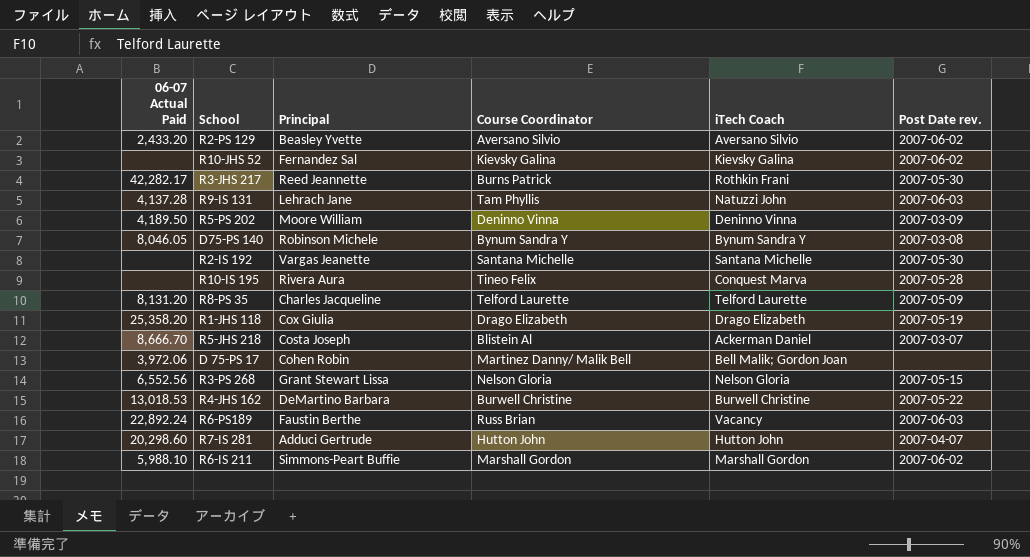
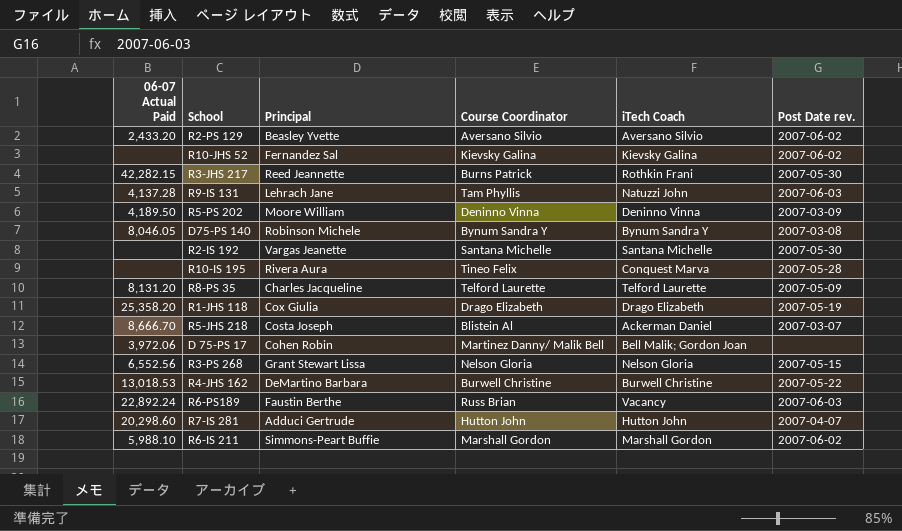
R3-JHS 217 | 06-07 Actual Paid: 42,282.17 -> 42,282.15

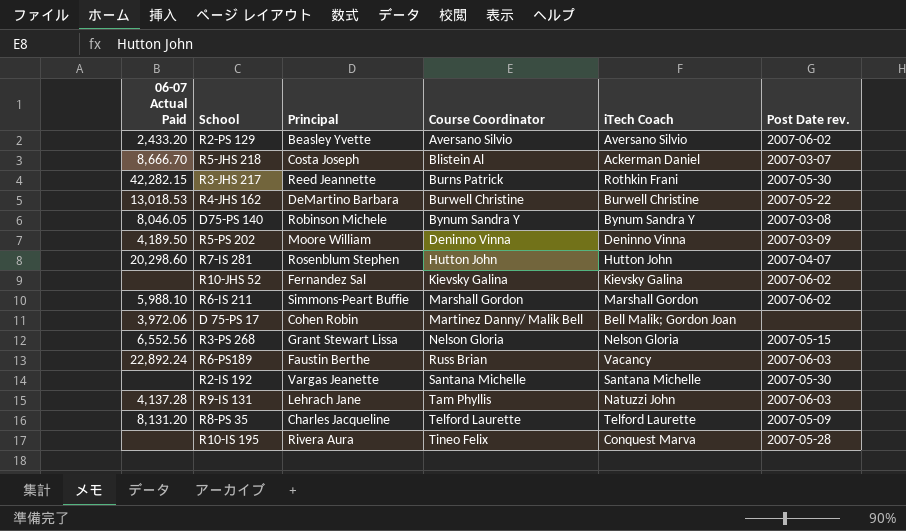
row order: none -> Course Coordinator ascending
row R1-JHS 118: 25,358.20 | Cox Giulia | Drago Elizabeth | Drago Elizabeth | 2007-05-19 -> none
R7-IS 281 | Principal: Adduci Gertrude -> Rosenblum Stephen

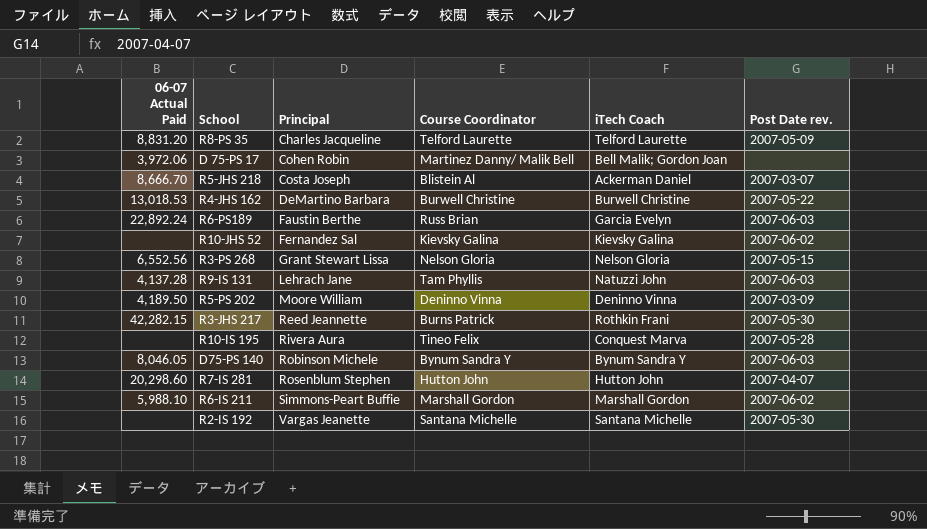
row order: Course Coordinator ascending -> Principal ascending
row R2-PS 129: 2,433.20 | Beasley Yvette | Aversano Silvio | Aversano Silvio | 2007-06-02 -> none
R8-PS 35 | 06-07 Actual Paid: 8,131.20 -> 8,831.20
R6-PS189 | iTech Coach: Vacancy -> Garcia Evelyn
D75-PS 140 | Post Date rev.: 2007-03-08 -> 2007-06-03

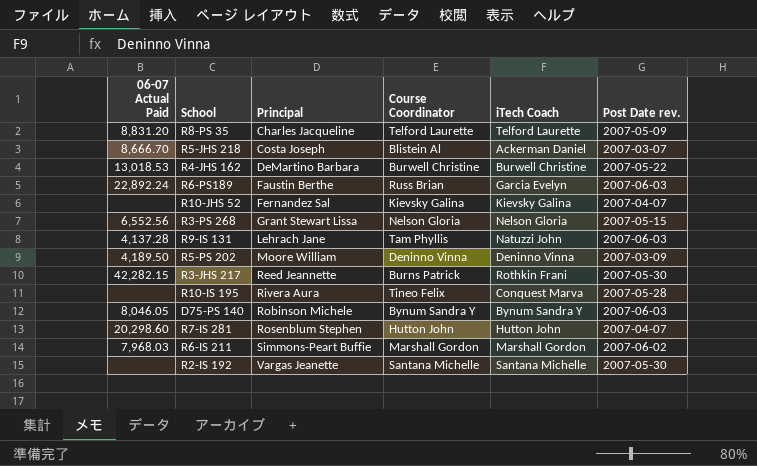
row D 75-PS 17: 3,972.06 | Cohen Robin | Martinez Danny/ Malik Bell | Bell Malik; Gordon Joan | none -> none
R10-JHS 52 | Post Date rev.: 2007-06-02 -> 2007-04-07
R6-IS 211 | 06-07 Actual Paid: 5,988.10 -> 7,968.03

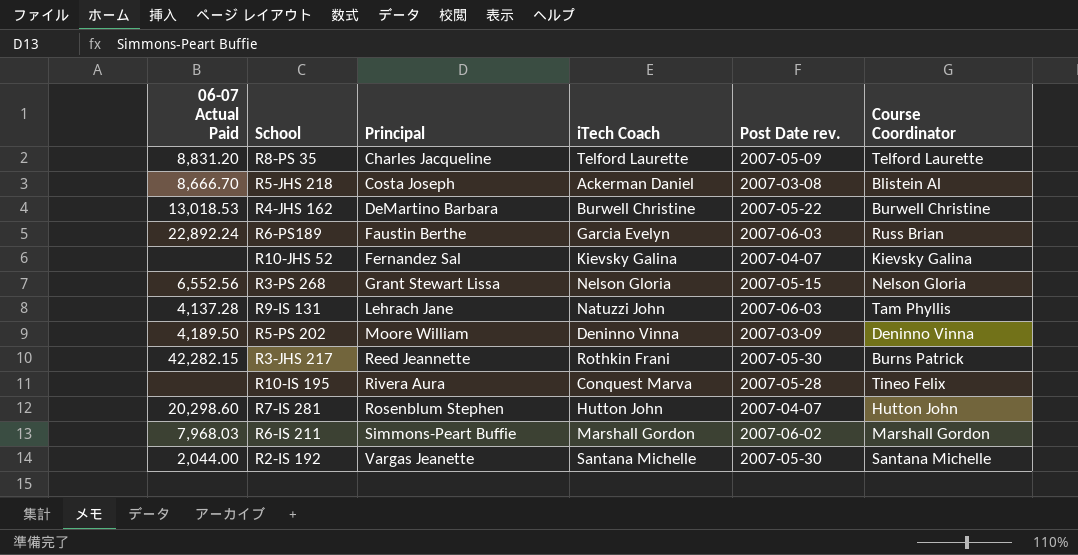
column Course Coordinator | position: 4 -> 6
row D75-PS 140: 8,046.05 | Robinson Michele | Bynum Sandra Y | Bynum Sandra Y | 2007-06-03 -> none
R5-JHS 218 | Post Date rev.: 2007-03-07 -> 2007-03-08
R2-IS 192 | 06-07 Actual Paid: none -> 2,044.00

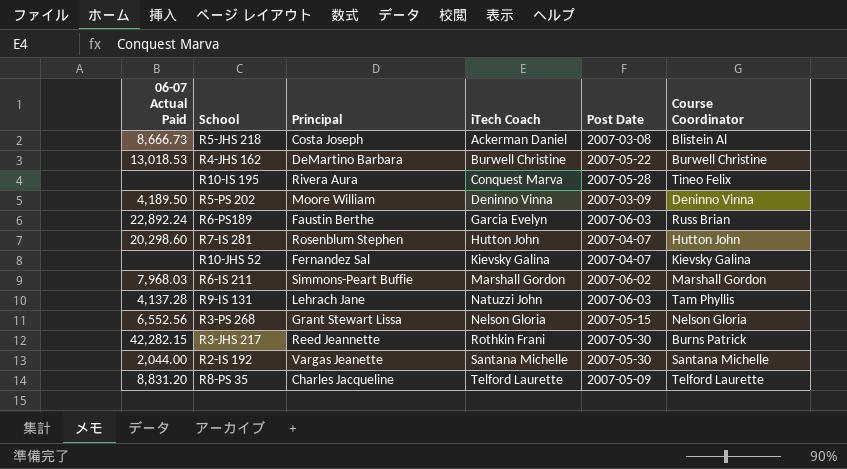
row order: Principal ascending -> iTech Coach ascending
column name: Post Date rev. -> Post Date
R5-JHS 218 | 06-07 Actual Paid: 8,666.70 -> 8,666.73

